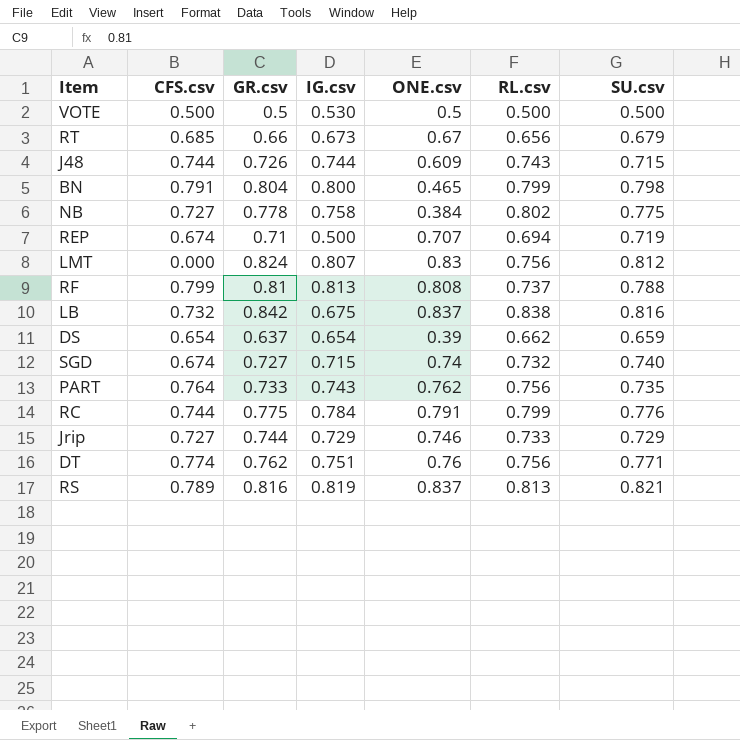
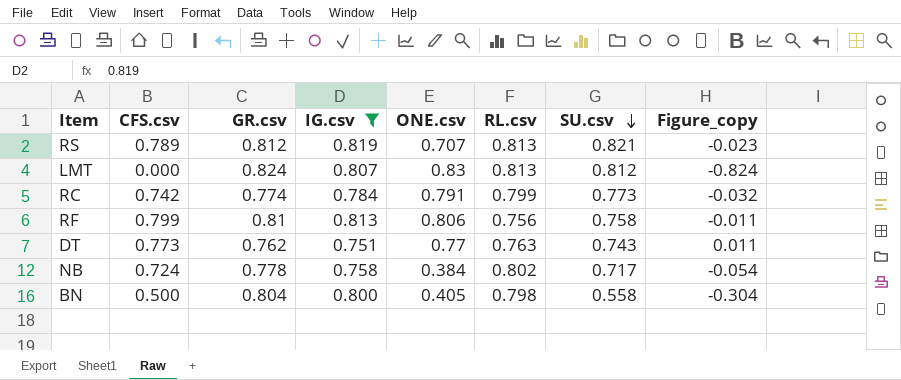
filter: none -> IG.csv >= 0.751
row order: none -> SU.csv descending
column Figure_copy | formula: none -> [CFS.csv] - [GR.csv]
RS | GR.csv: 0.816 -> 0.812
RS | ONE.csv: 0.837 -> 0.707
LMT | RL.csv: 0.756 -> 0.813
RC | CFS.csv: 0.744 -> 0.742
RC | GR.csv: 0.775 -> 0.774
RC | SU.csv: 0.776 -> 0.773
RF | ONE.csv: 0.808 -> 0.806
RF | RL.csv: 0.737 -> 0.756
RF | SU.csv: 0.788 -> 0.758
DT | CFS.csv: 0.774 -> 0.773
DT | ONE.csv: 0.76 -> 0.77
DT | RL.csv: 0.756 -> 0.763
DT | SU.csv: 0.771 -> 0.743
NB | CFS.csv: 0.727 -> 0.724
NB | SU.csv: 0.775 -> 0.717
BN | CFS.csv: 0.791 -> 0.500
BN | ONE.csv: 0.465 -> 0.405
BN | RL.csv: 0.799 -> 0.798
BN | SU.csv: 0.798 -> 0.558

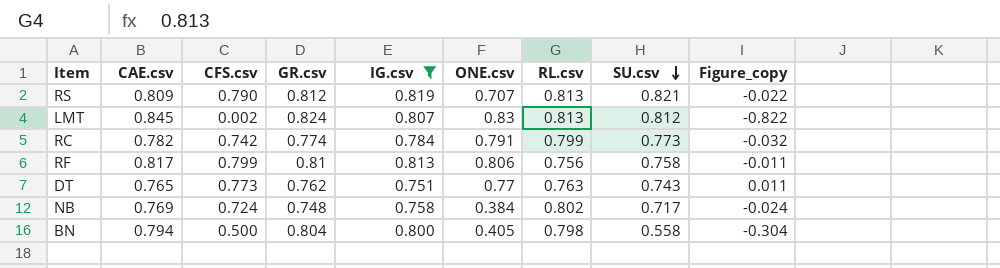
column CAE.csv | position: none -> 2
RS | CFS.csv: 0.789 -> 0.790
RS | Figure_copy: -0.023 -> -0.022
LMT | CFS.csv: 0.000 -> 0.002
LMT | Figure_copy: -0.824 -> -0.822
NB | GR.csv: 0.778 -> 0.748
NB | Figure_copy: -0.054 -> -0.024

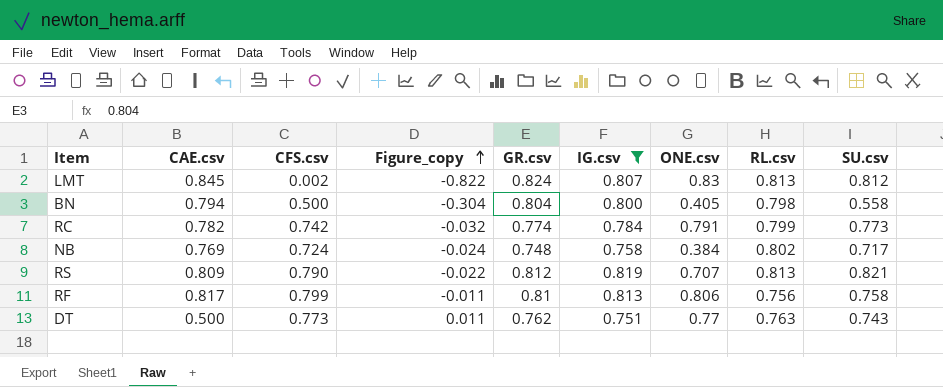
row order: SU.csv descending -> Figure_copy ascending
column Figure_copy | position: 9 -> 4
DT | CAE.csv: 0.765 -> 0.500

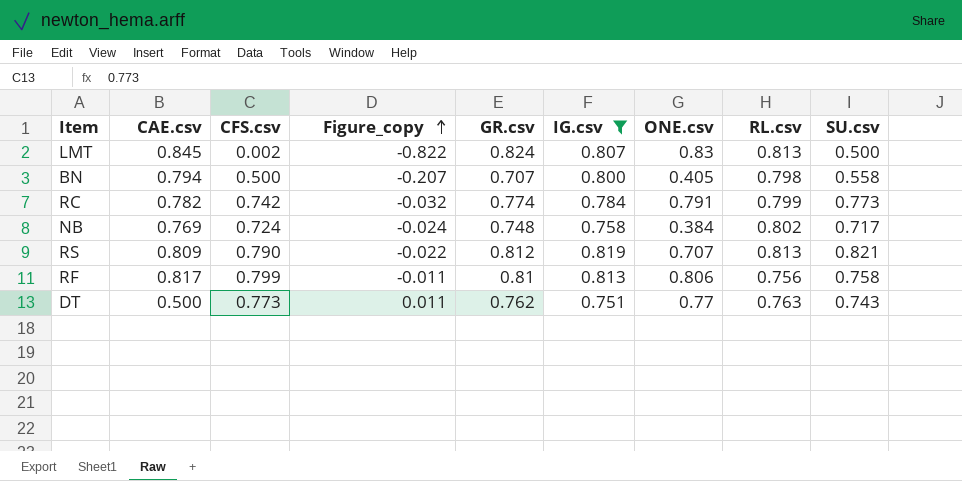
LMT | SU.csv: 0.812 -> 0.500
BN | Figure_copy: -0.304 -> -0.207
BN | GR.csv: 0.804 -> 0.707

